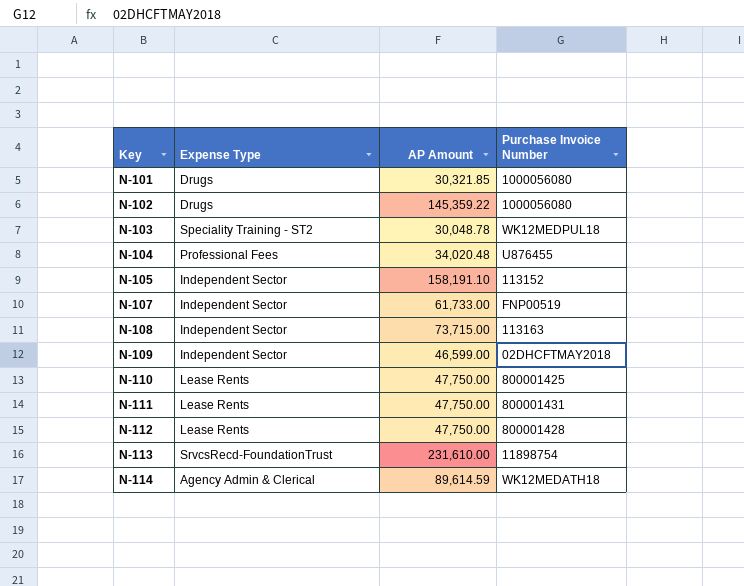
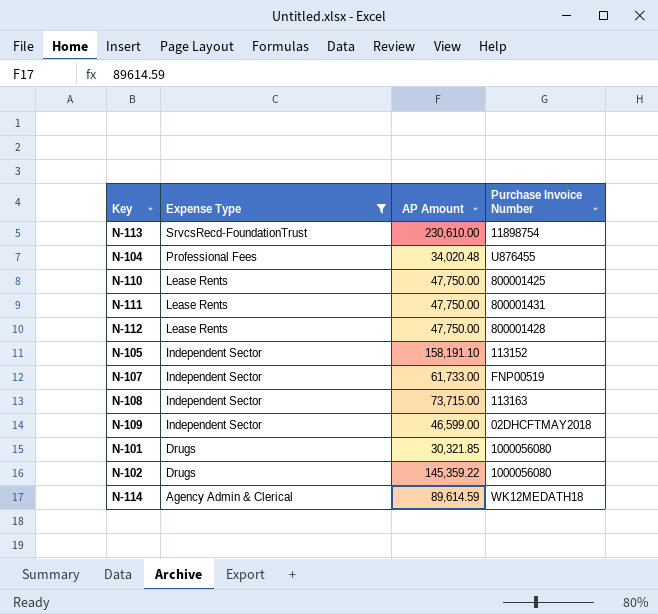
filter: none -> Expense Type != Speciality Training - ST2
row order: Key ascending -> Expense Type descending
N-113 | AP Amount: 231,610.00 -> 230,610.00

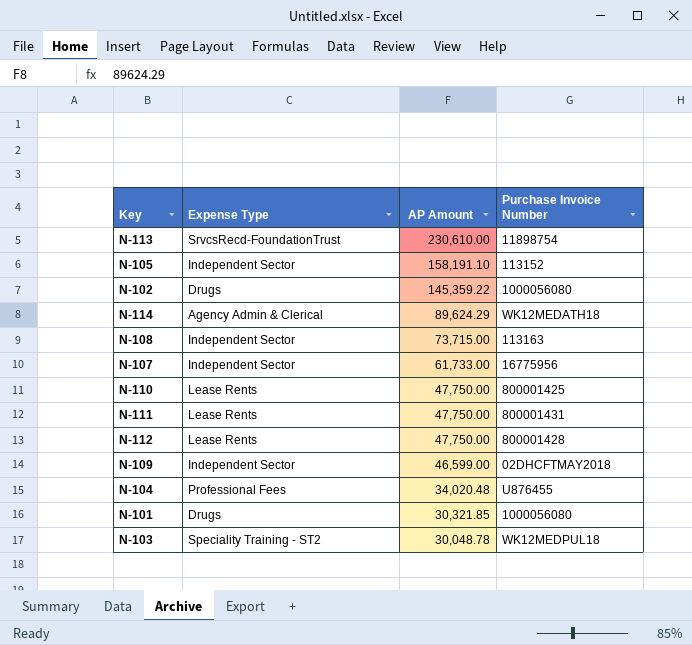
filter: Expense Type != Speciality Training - ST2 -> none
row order: Expense Type descending -> AP Amount descending
N-114 | AP Amount: 89,614.59 -> 89,624.29
N-107 | Purchase Invoice Number: FNP00519 -> 16775956

